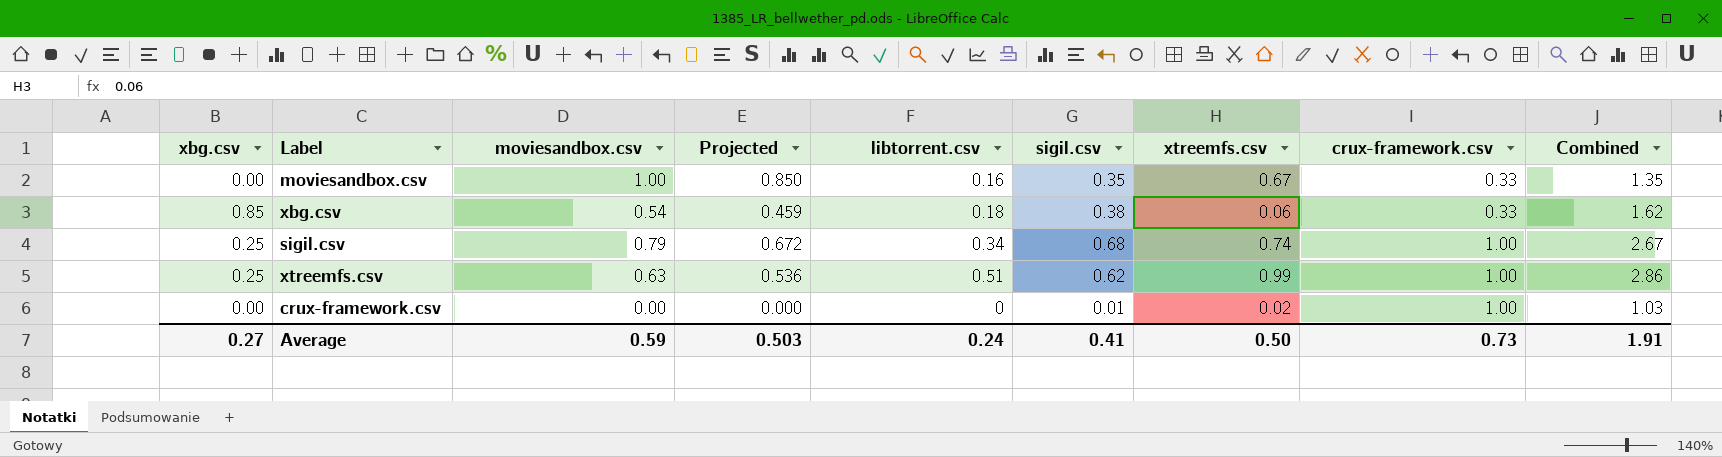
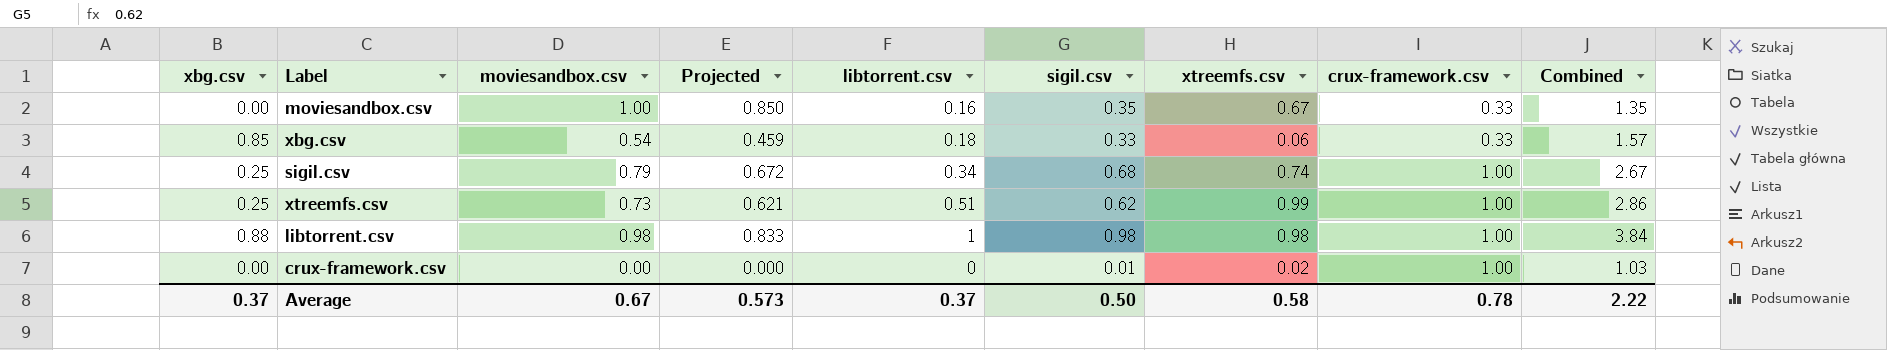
xbg.csv | sigil.csv: 0.38 -> 0.33
xbg.csv | Combined: 1.62 -> 1.57
xtreemfs.csv | moviesandbox.csv: 0.63 -> 0.73
xtreemfs.csv | Projected: 0.536 -> 0.621
row libtorrent.csv: none -> 0.88 | 0.98 | 0.833 | 1 | 0.98 | 0.98 | 1.00 | 3.84
Average | xbg.csv: 0.27 -> 0.37
Average | moviesandbox.csv: 0.59 -> 0.67
Average | Projected: 0.503 -> 0.573
Average | libtorrent.csv: 0.24 -> 0.37
Average | sigil.csv: 0.41 -> 0.50
Average | xtreemfs.csv: 0.50 -> 0.58
Average | crux-framework.csv: 0.73 -> 0.78
Average | Combined: 1.91 -> 2.22

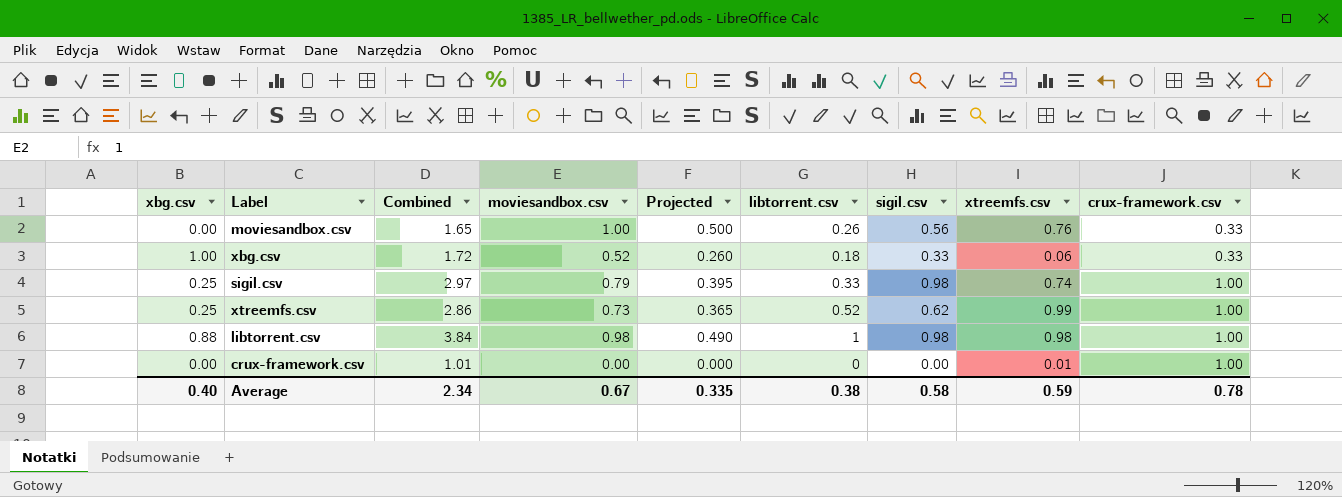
column Combined | position: 9 -> 3
column Projected | formula: [moviesandbox.csv] * 0.85 -> [moviesandbox.csv] * 0.5
moviesandbox.csv | Combined: 1.35 -> 1.65
moviesandbox.csv | libtorrent.csv: 0.16 -> 0.26
moviesandbox.csv | sigil.csv: 0.35 -> 0.56
moviesandbox.csv | xtreemfs.csv: 0.67 -> 0.76
xbg.csv | xbg.csv: 0.85 -> 1.00
xbg.csv | Combined: 1.57 -> 1.72
xbg.csv | moviesandbox.csv: 0.54 -> 0.52
sigil.csv | Combined: 2.67 -> 2.97
sigil.csv | libtorrent.csv: 0.34 -> 0.33
sigil.csv | sigil.csv: 0.68 -> 0.98
xtreemfs.csv | libtorrent.csv: 0.51 -> 0.52
crux-framework.csv | Combined: 1.03 -> 1.01
crux-framework.csv | sigil.csv: 0.01 -> 0.00
crux-framework.csv | xtreemfs.csv: 0.02 -> 0.01
Average | xbg.csv: 0.37 -> 0.40
Average | Combined: 2.22 -> 2.34
Average | Projected: 0.573 -> 0.335
Average | libtorrent.csv: 0.37 -> 0.38
Average | sigil.csv: 0.50 -> 0.58
Average | xtreemfs.csv: 0.58 -> 0.59

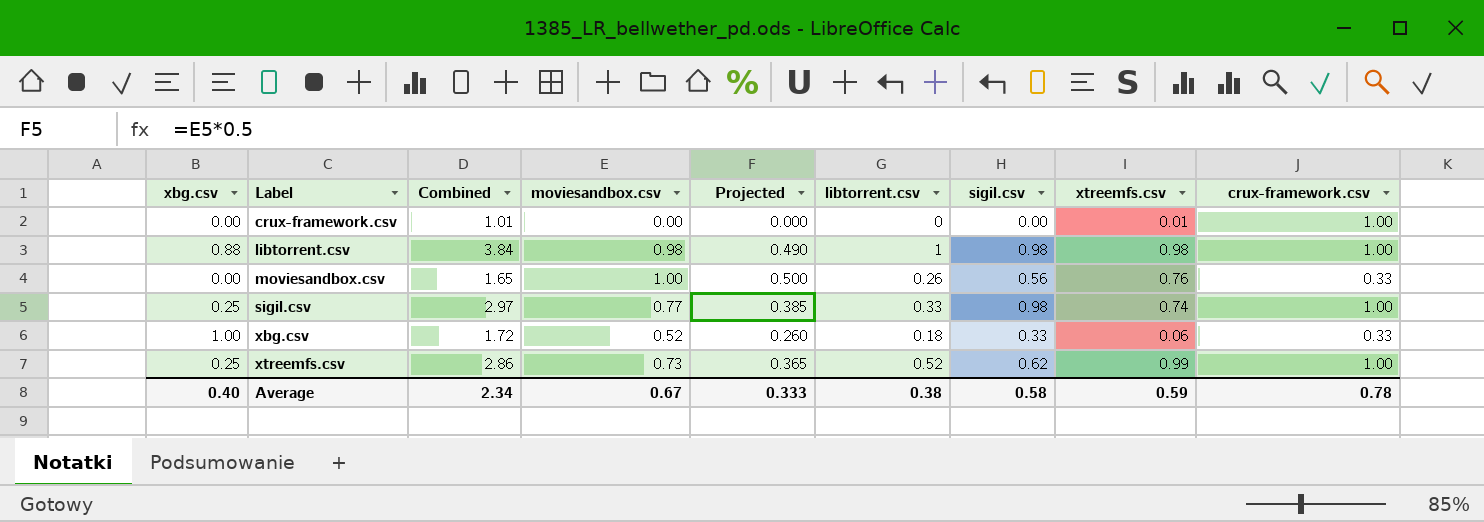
row order: crux-framework.csv ascending -> Label ascending
sigil.csv | moviesandbox.csv: 0.79 -> 0.77
sigil.csv | Projected: 0.395 -> 0.385
Average | Projected: 0.335 -> 0.333

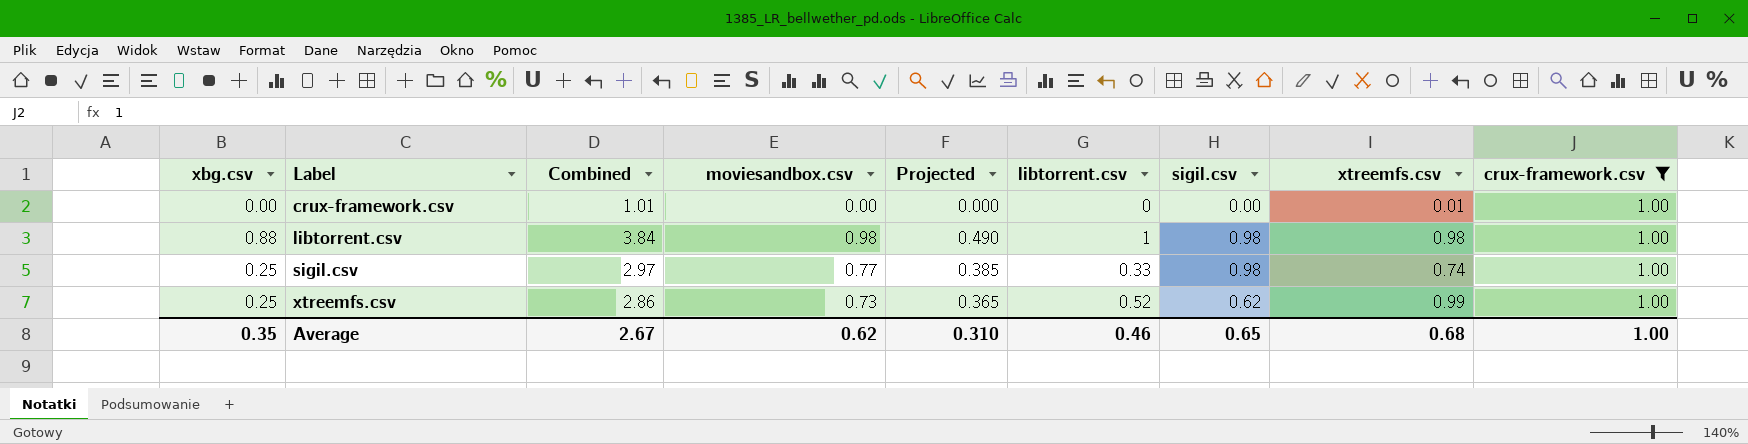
filter: none -> crux-framework.csv = 1.00
Average | xbg.csv: 0.40 -> 0.35
Average | Combined: 2.34 -> 2.67
Average | moviesandbox.csv: 0.67 -> 0.62
Average | Projected: 0.333 -> 0.310
Average | libtorrent.csv: 0.38 -> 0.46
Average | sigil.csv: 0.58 -> 0.65
Average | xtreemfs.csv: 0.59 -> 0.68
Average | crux-framework.csv: 0.78 -> 1.00

